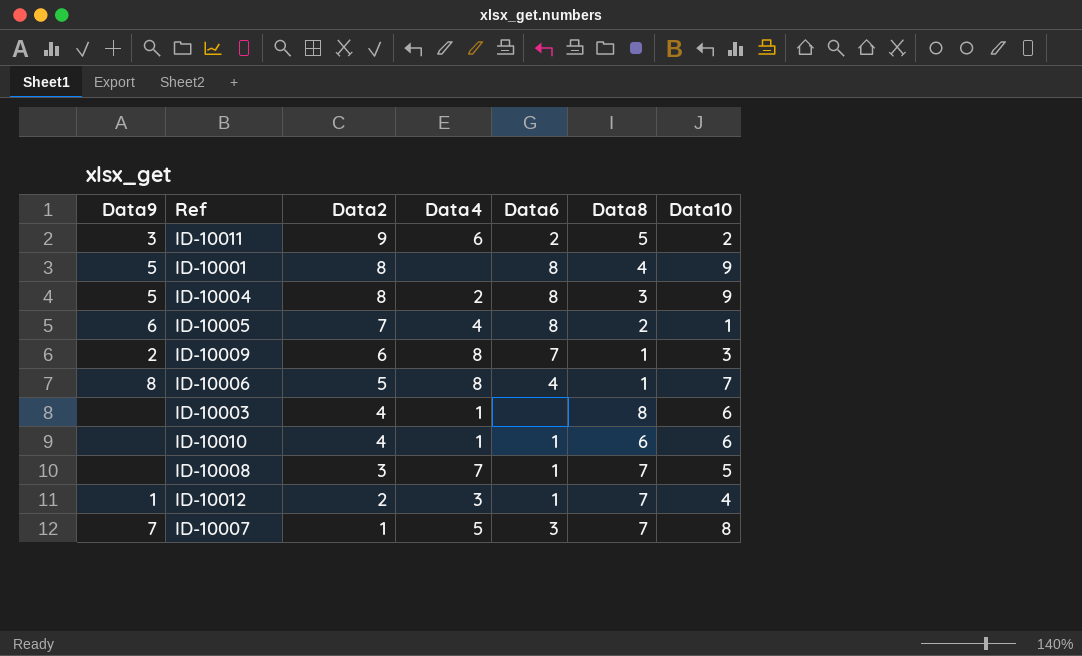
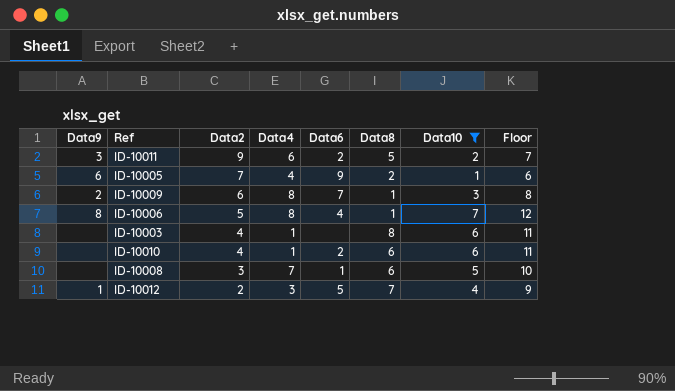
filter: none -> Data10 <= 7
column Floor | formula: none -> [Data10] + 5
ID-10005 | Data6: 8 -> 9
ID-10010 | Data6: 1 -> 2
ID-10008 | Data8: 7 -> 6
ID-10012 | Data6: 1 -> 5

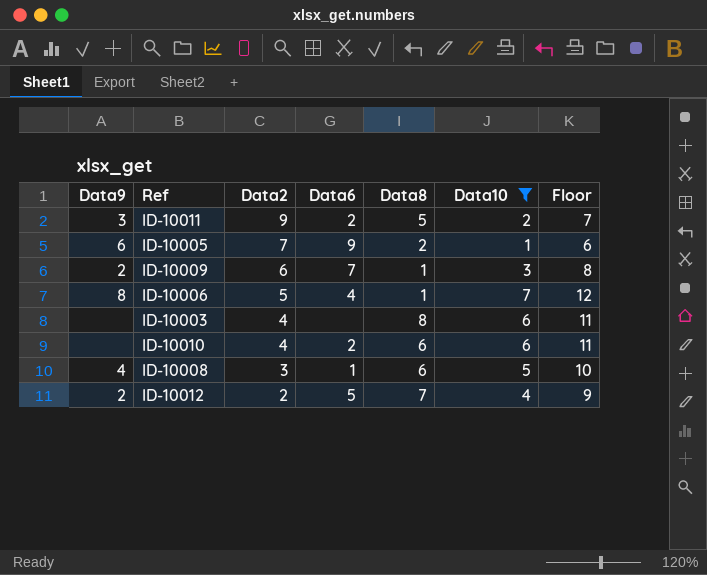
column Data4 | position: 4 -> none
ID-10008 | Data9: none -> 4
ID-10012 | Data9: 1 -> 2

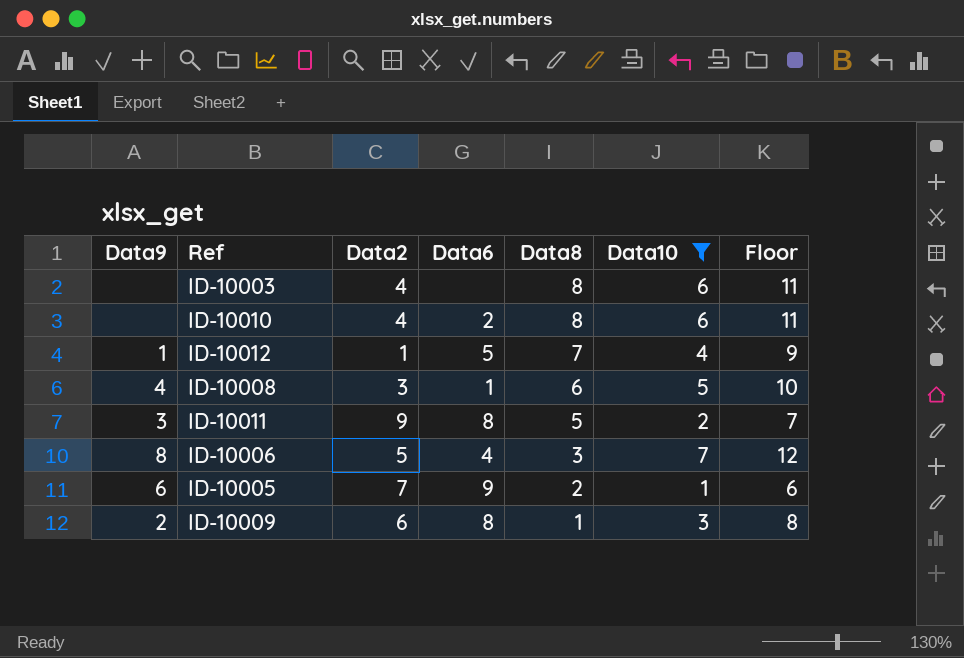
row order: Data2 descending -> Data8 descending
ID-10010 | Data8: 6 -> 8
ID-10012 | Data9: 2 -> 1
ID-10012 | Data2: 2 -> 1
ID-10011 | Data6: 2 -> 8
ID-10006 | Data8: 1 -> 3
ID-10009 | Data6: 7 -> 8

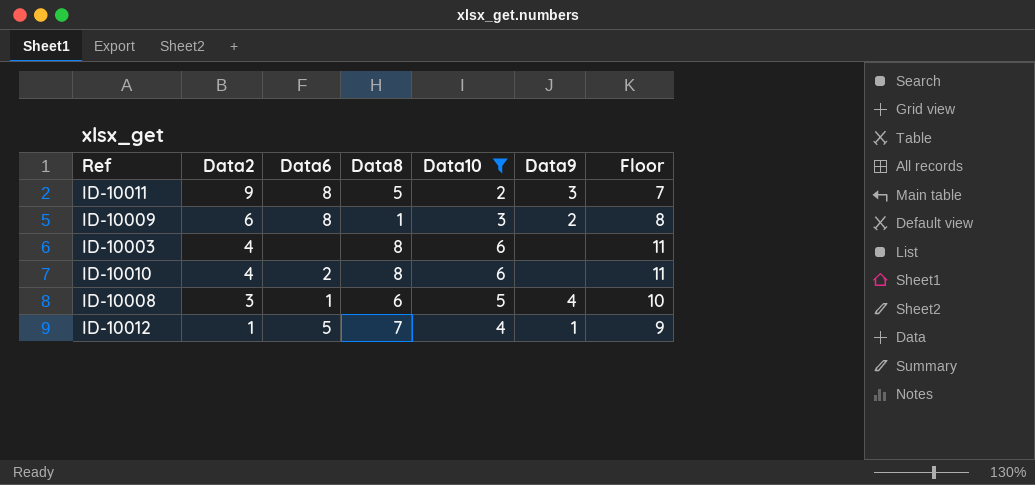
row order: Data8 descending -> Data2 descending
column Data9 | position: 1 -> 6
row ID-10006: 8 | 5 | 4 | 3 | 7 | 12 -> none
row ID-10005: 6 | 7 | 9 | 2 | 1 | 6 -> none

